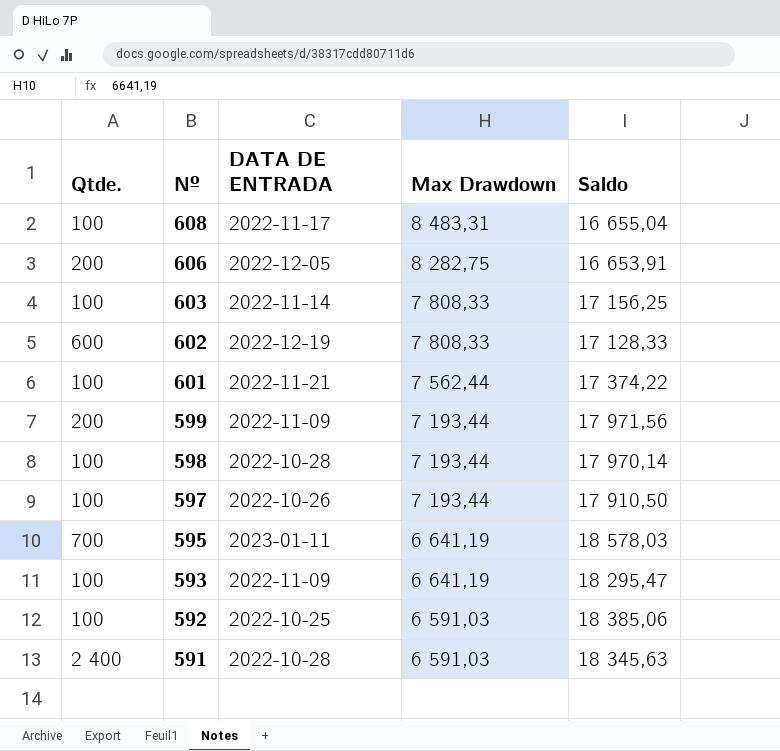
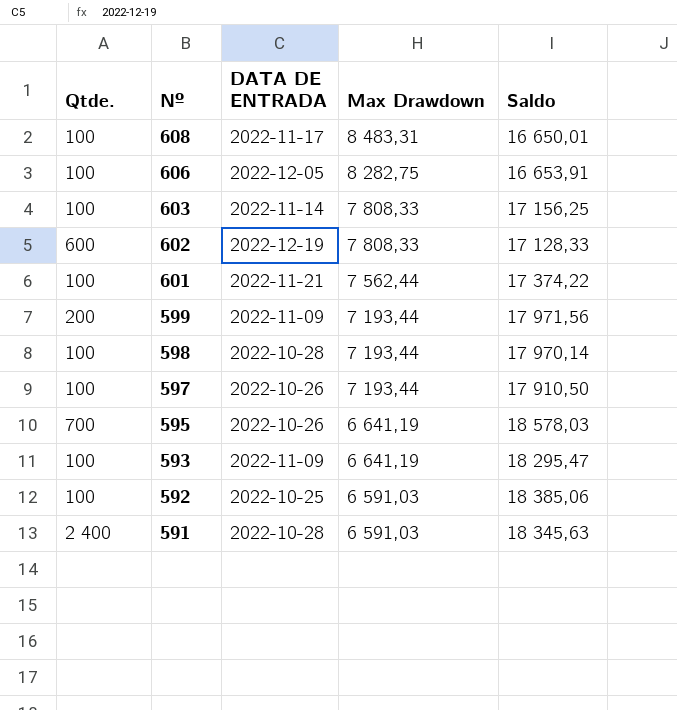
608 | Saldo: 16 655,04 -> 16 650,01
606 | Qtde.: 200 -> 100
595 | DATA DE ENTRADA: 2023-01-11 -> 2022-10-26

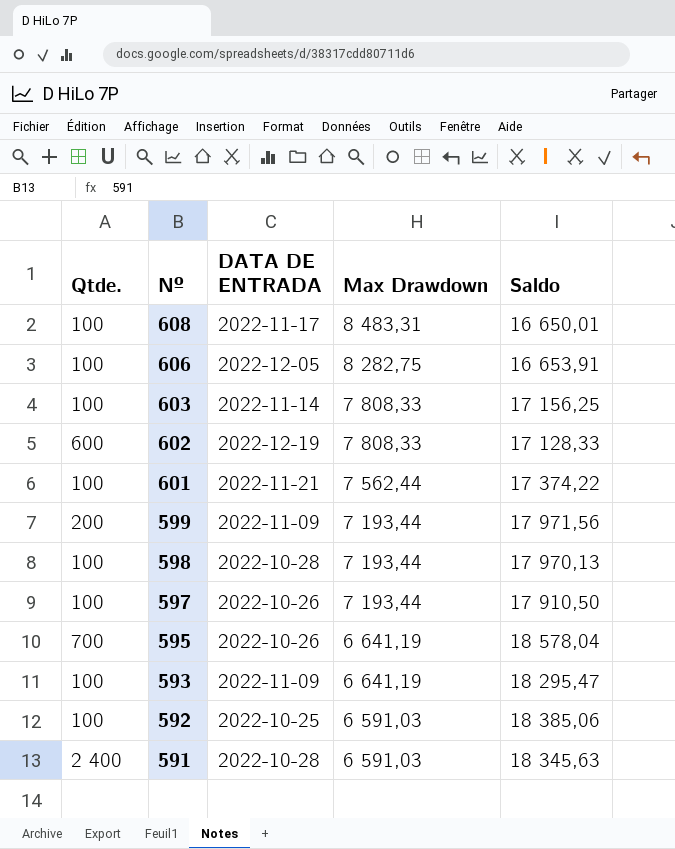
598 | Saldo: 17 970,14 -> 17 970,13
595 | Saldo: 18 578,03 -> 18 578,04

